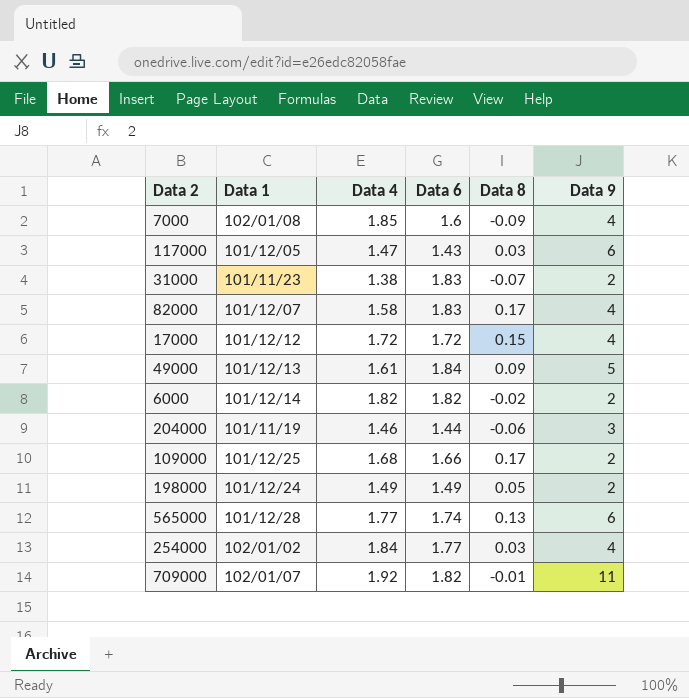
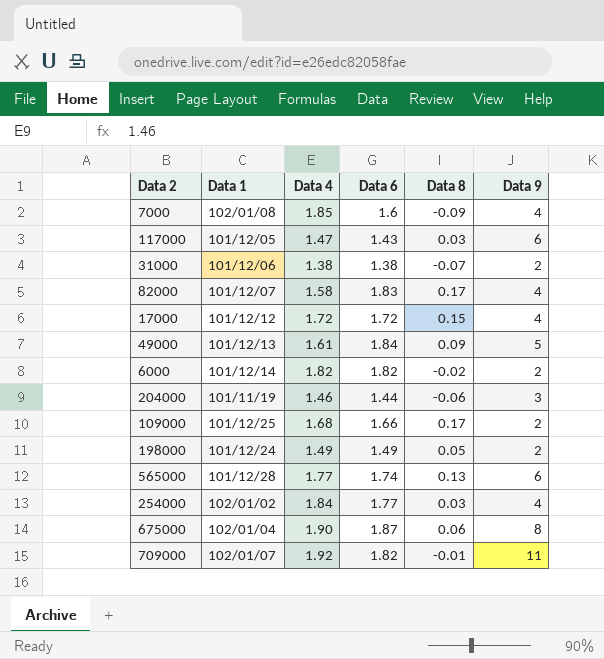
31000 | Data 1: 101/11/23 -> 101/12/06
31000 | Data 6: 1.83 -> 1.38
row 675000: none -> 102/01/04 | 1.90 | 1.87 | 0.06 | 8

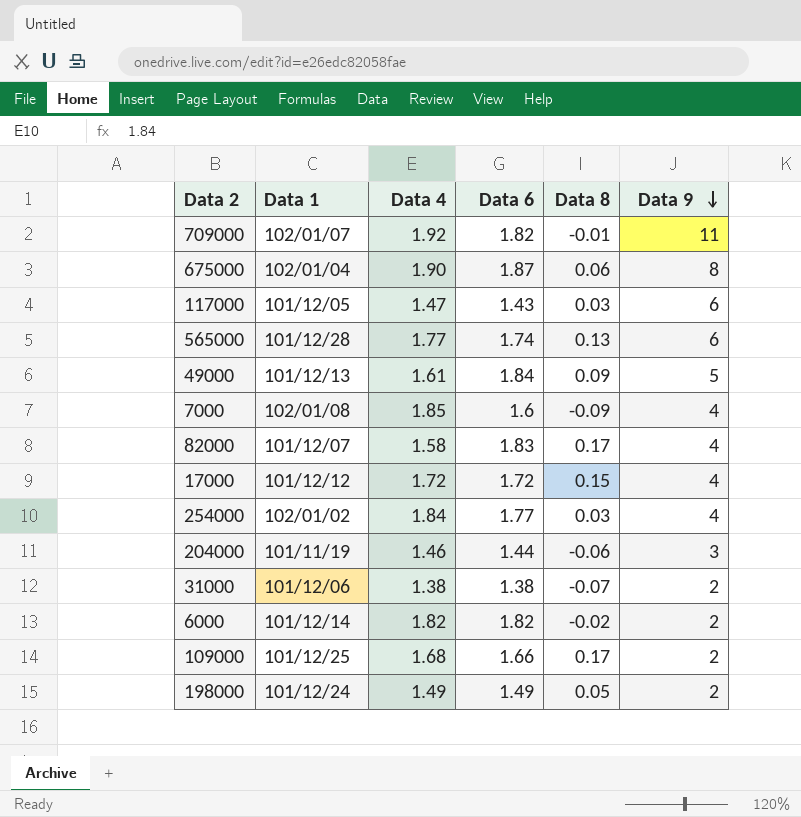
row order: none -> Data 9 descending

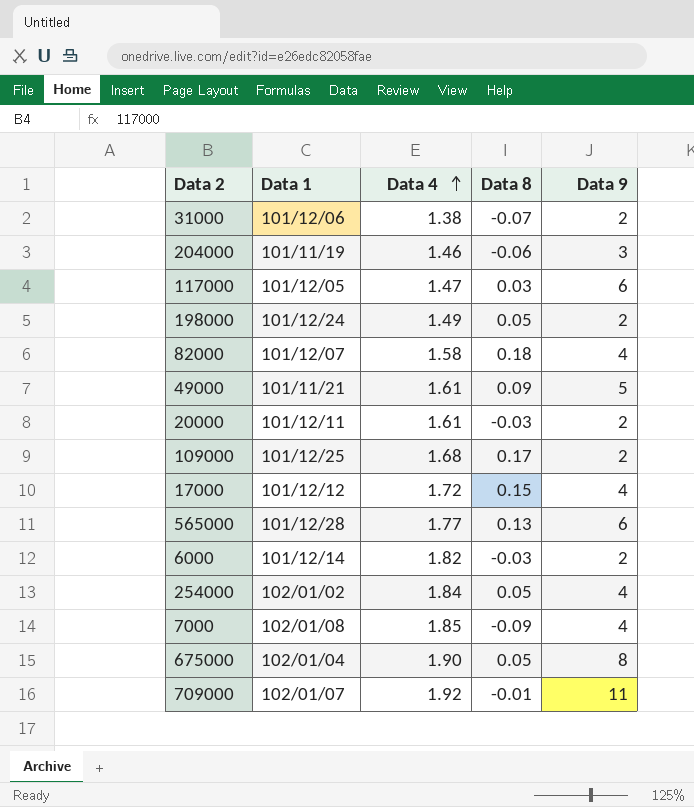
row order: Data 9 descending -> Data 4 ascending
column Data 6 | position: 4 -> none
82000 | Data 8: 0.17 -> 0.18
49000 | Data 1: 101/12/13 -> 101/11/21
row 20000: none -> 101/12/11 | 1.61 | -0.03 | 2
6000 | Data 8: -0.02 -> -0.03
254000 | Data 8: 0.03 -> 0.05
675000 | Data 8: 0.06 -> 0.05

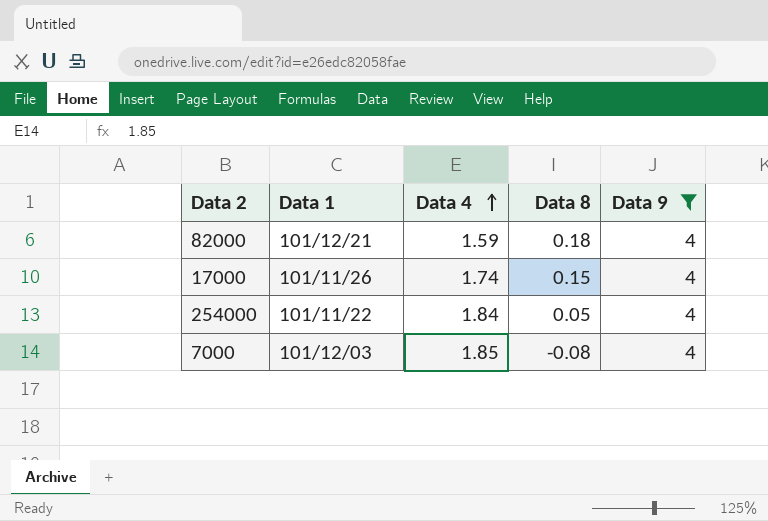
filter: none -> Data 9 = 4
82000 | Data 1: 101/12/07 -> 101/12/21
82000 | Data 4: 1.58 -> 1.59
17000 | Data 1: 101/12/12 -> 101/11/26
17000 | Data 4: 1.72 -> 1.74
254000 | Data 1: 102/01/02 -> 101/11/22
7000 | Data 1: 102/01/08 -> 101/12/03
7000 | Data 8: -0.09 -> -0.08

